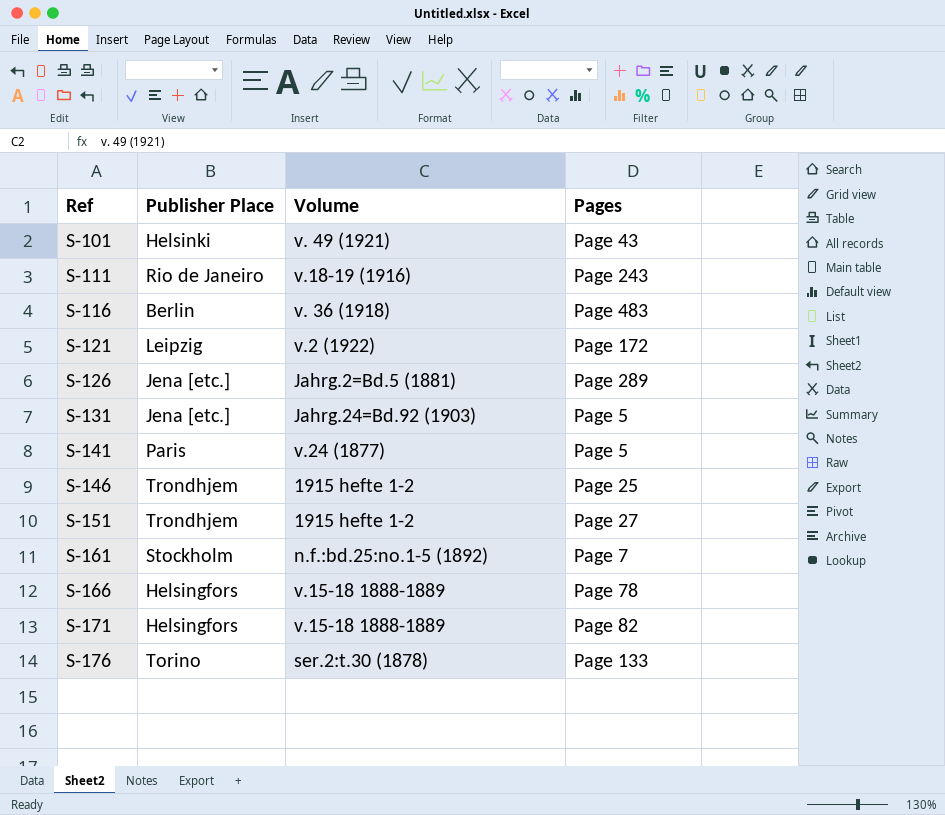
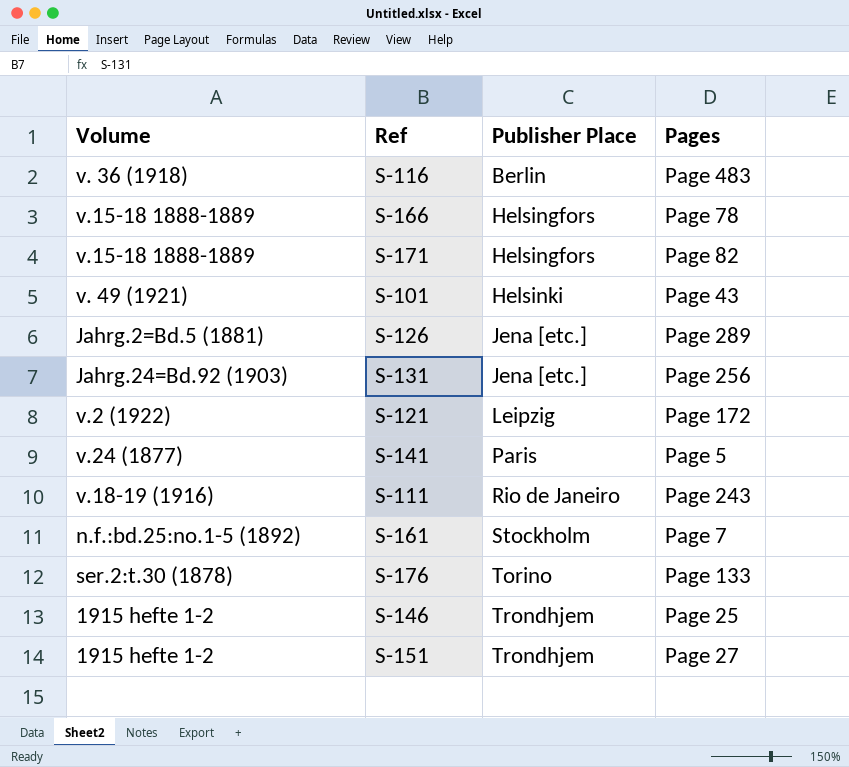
row order: Ref ascending -> Publisher Place ascending
column Volume | position: 3 -> 1
S-131 | Pages: Page 5 -> Page 256

